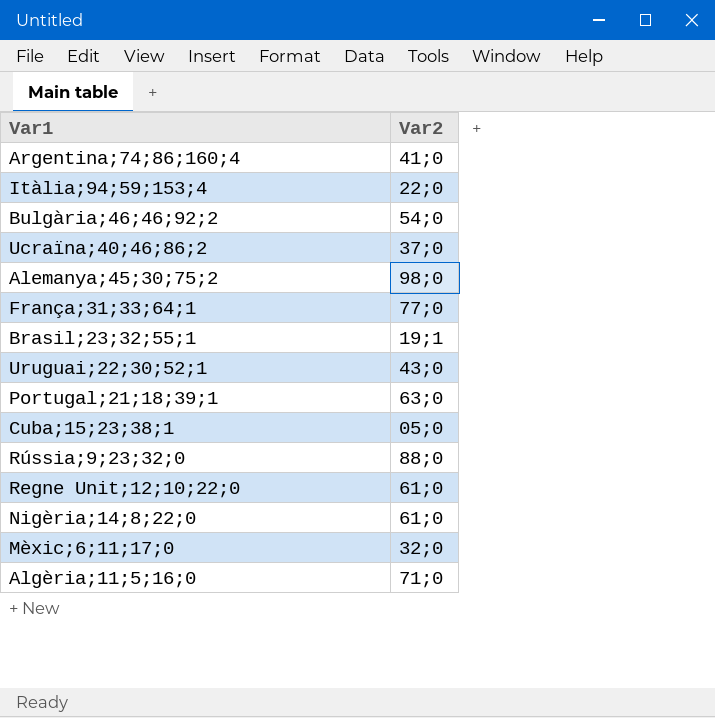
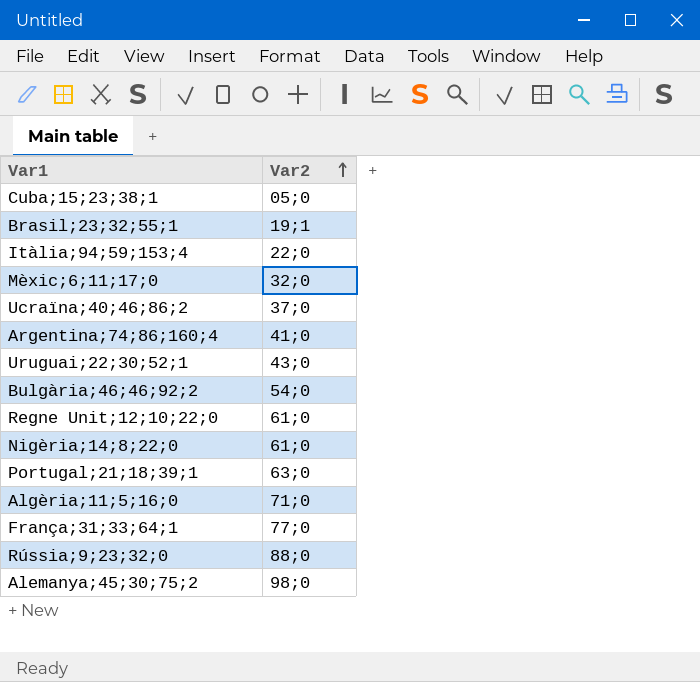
row order: none -> Var2 ascending

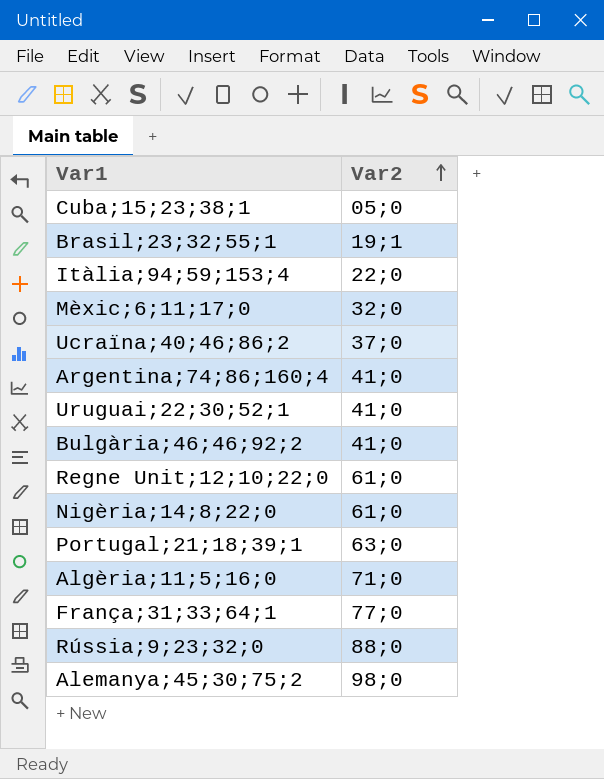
Uruguai;22;30;52;1 | Var2: 43;0 -> 41;0
Bulgària;46;46;92;2 | Var2: 54;0 -> 41;0

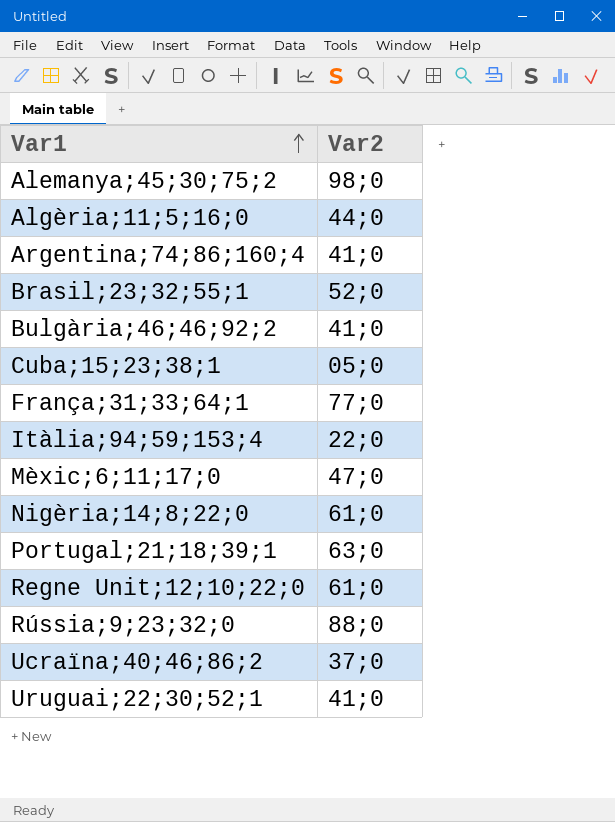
row order: Var2 ascending -> Var1 ascending
Algèria;11;5;16;0 | Var2: 71;0 -> 44;0
Brasil;23;32;55;1 | Var2: 19;1 -> 52;0
Mèxic;6;11;17;0 | Var2: 32;0 -> 47;0

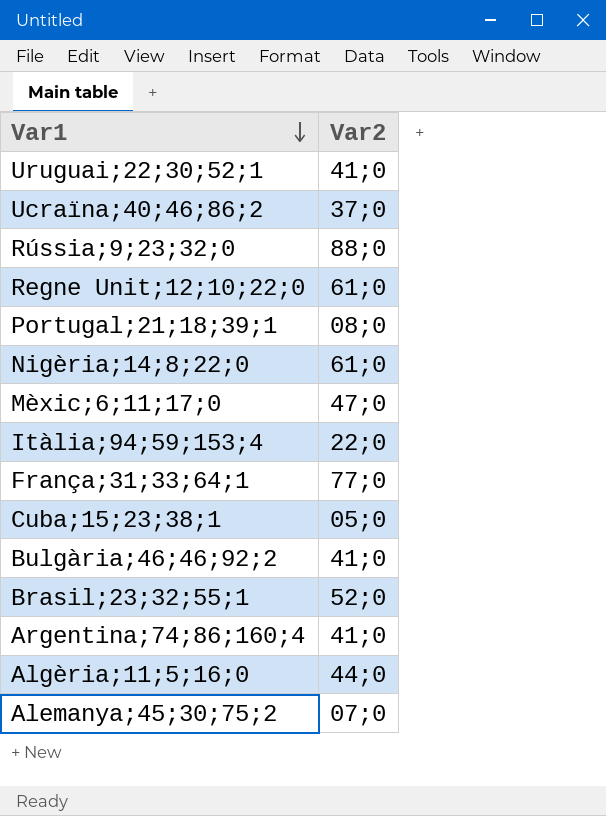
row order: Var1 ascending -> Var1 descending
Portugal;21;18;39;1 | Var2: 63;0 -> 08;0
Alemanya;45;30;75;2 | Var2: 98;0 -> 07;0

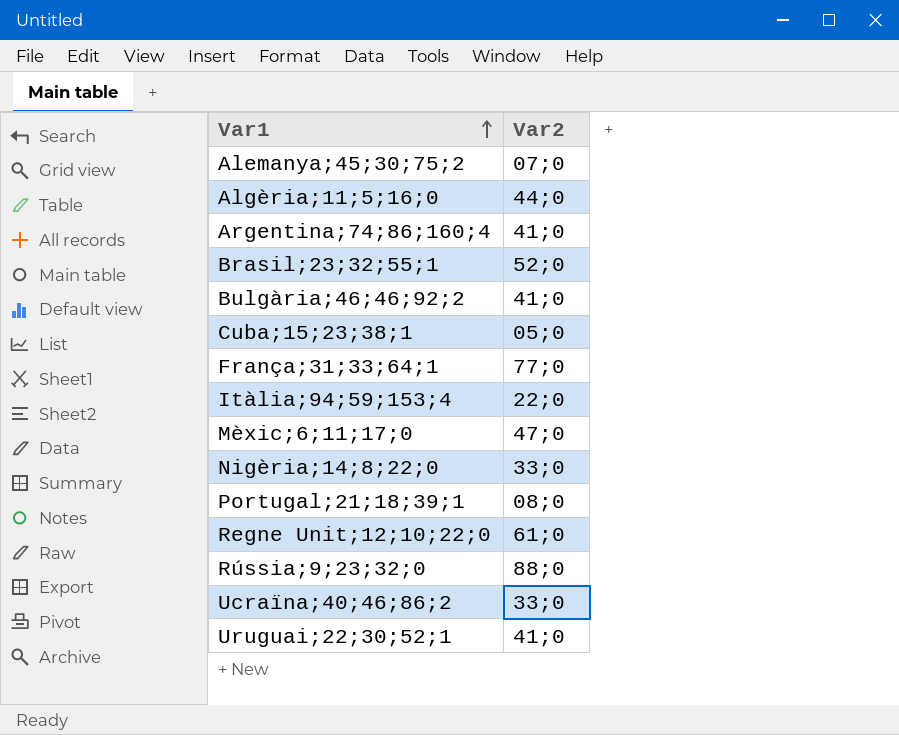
row order: Var1 descending -> Var1 ascending
Nigèria;14;8;22;0 | Var2: 61;0 -> 33;0
Ucraïna;40;46;86;2 | Var2: 37;0 -> 33;0

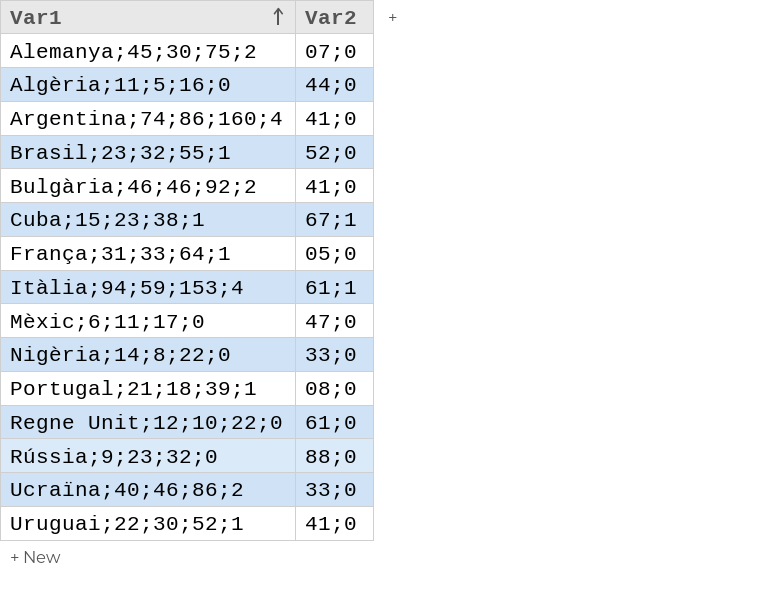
Cuba;15;23;38;1 | Var2: 05;0 -> 67;1
França;31;33;64;1 | Var2: 77;0 -> 05;0
Itàlia;94;59;153;4 | Var2: 22;0 -> 61;1

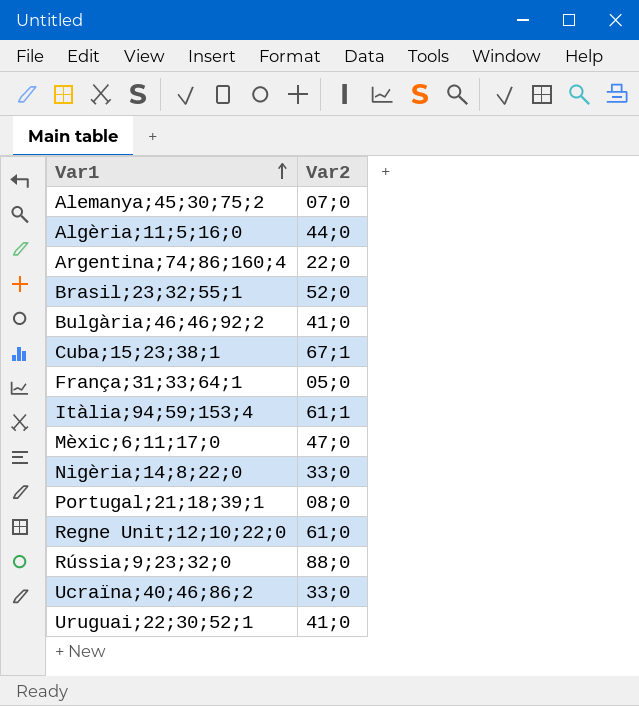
Argentina;74;86;160;4 | Var2: 41;0 -> 22;0

